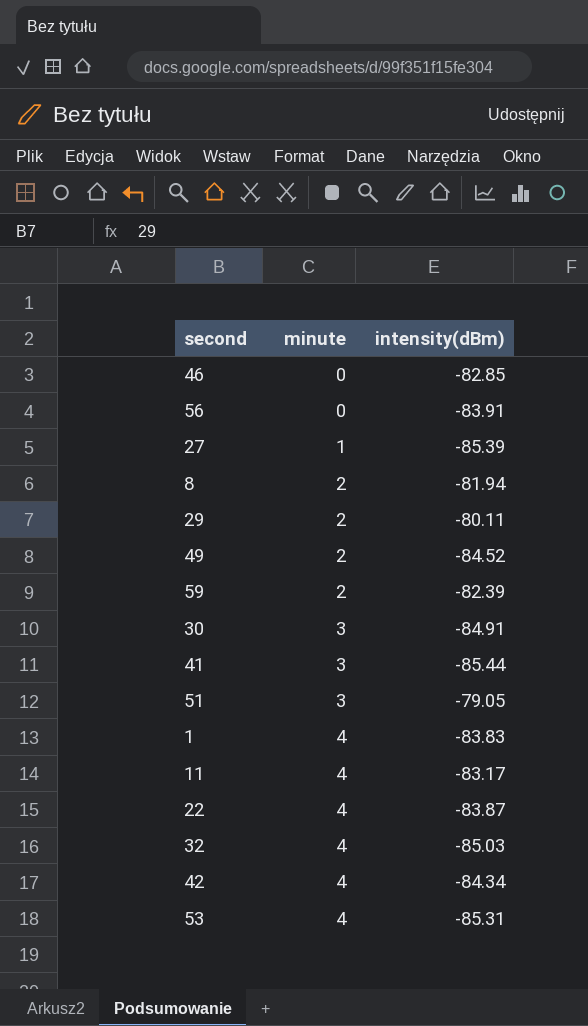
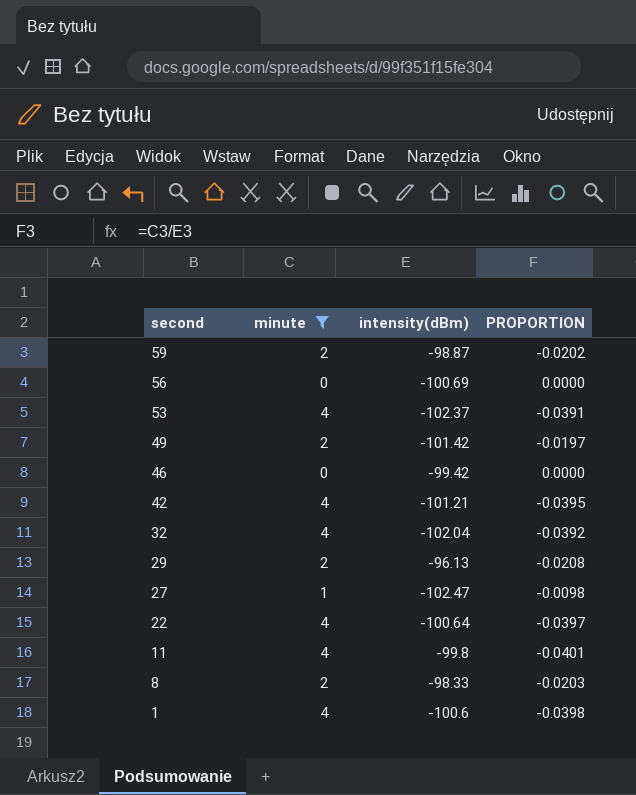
filter: none -> minute != 3
row order: minute ascending -> second descending
column PROPORTION | formula: none -> [minute] / [intensity(dBm)]
59 | intensity(dBm): -82.39 -> -98.87
56 | intensity(dBm): -83.91 -> -100.69
53 | intensity(dBm): -85.31 -> -102.37
49 | intensity(dBm): -84.52 -> -101.42
46 | intensity(dBm): -82.85 -> -99.42
42 | intensity(dBm): -84.34 -> -101.21
32 | intensity(dBm): -85.03 -> -102.04
29 | intensity(dBm): -80.11 -> -96.13
27 | intensity(dBm): -85.39 -> -102.47
22 | intensity(dBm): -83.87 -> -100.64
11 | intensity(dBm): -83.17 -> -99.8
8 | intensity(dBm): -81.94 -> -98.33
1 | intensity(dBm): -83.83 -> -100.6

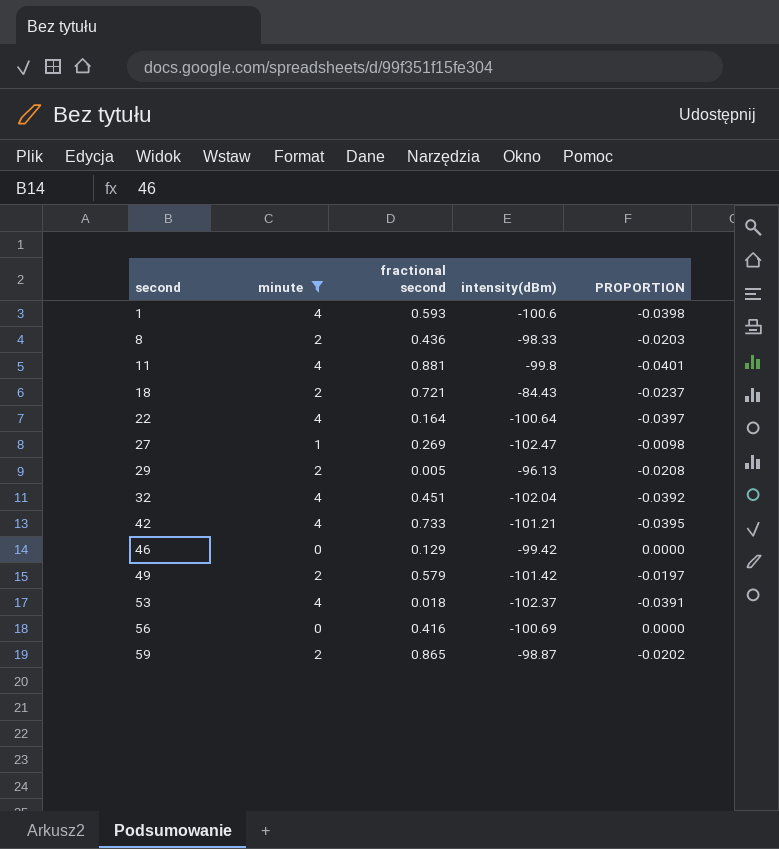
row order: second descending -> second ascending
column fractional second | position: none -> 3
row 18: none -> 2 | 0.721 | -84.43 | -0.0237

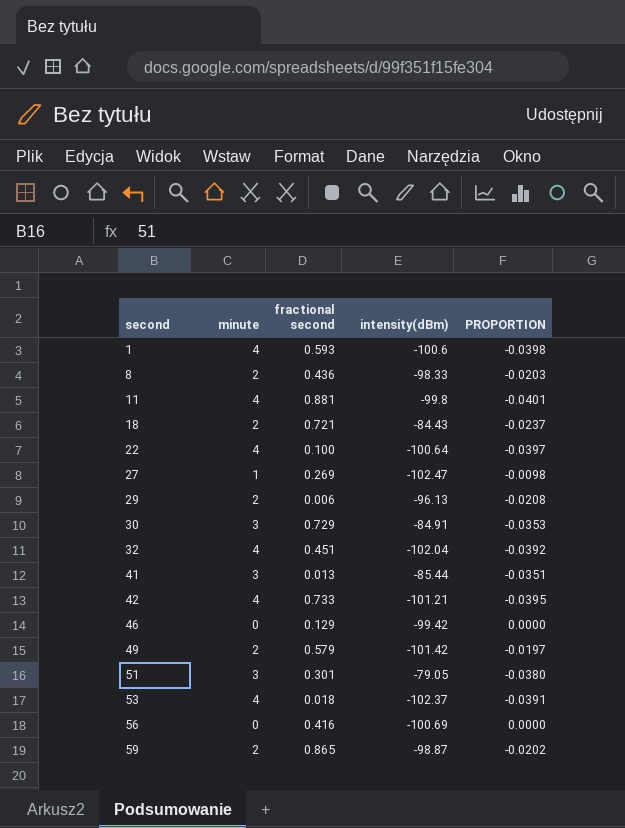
filter: minute != 3 -> none
22 | fractional second: 0.164 -> 0.100
29 | fractional second: 0.005 -> 0.006

